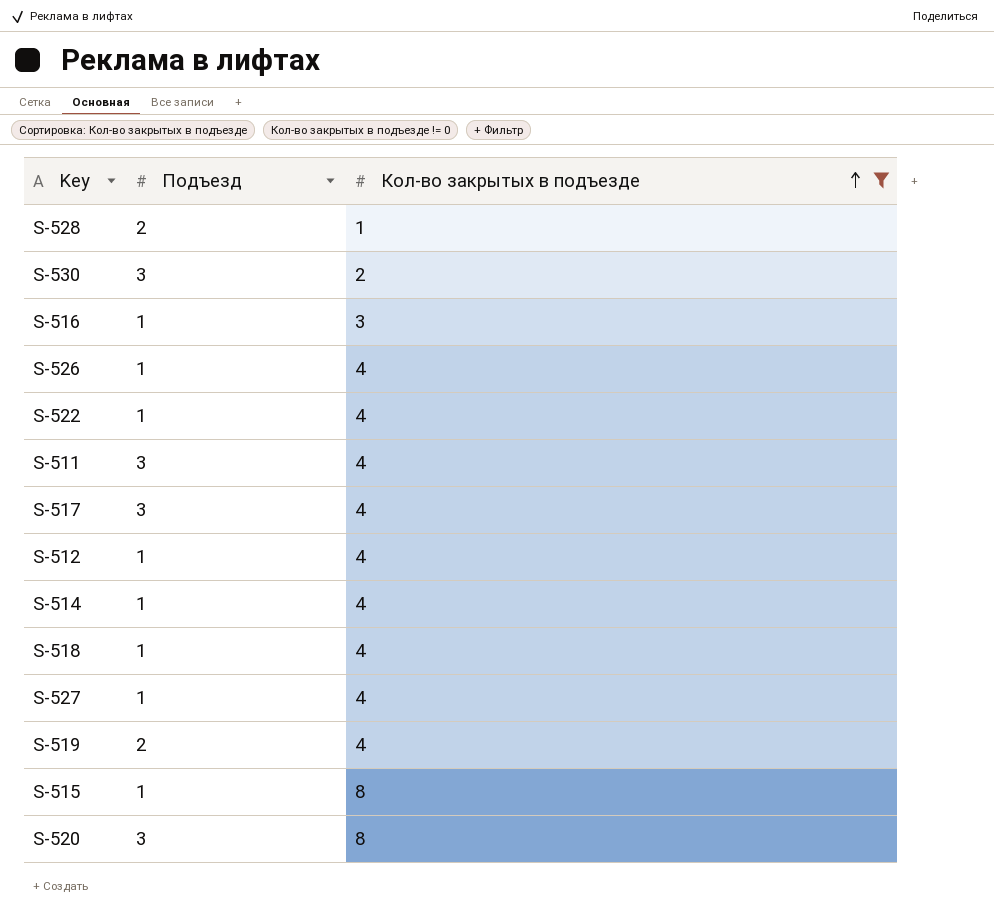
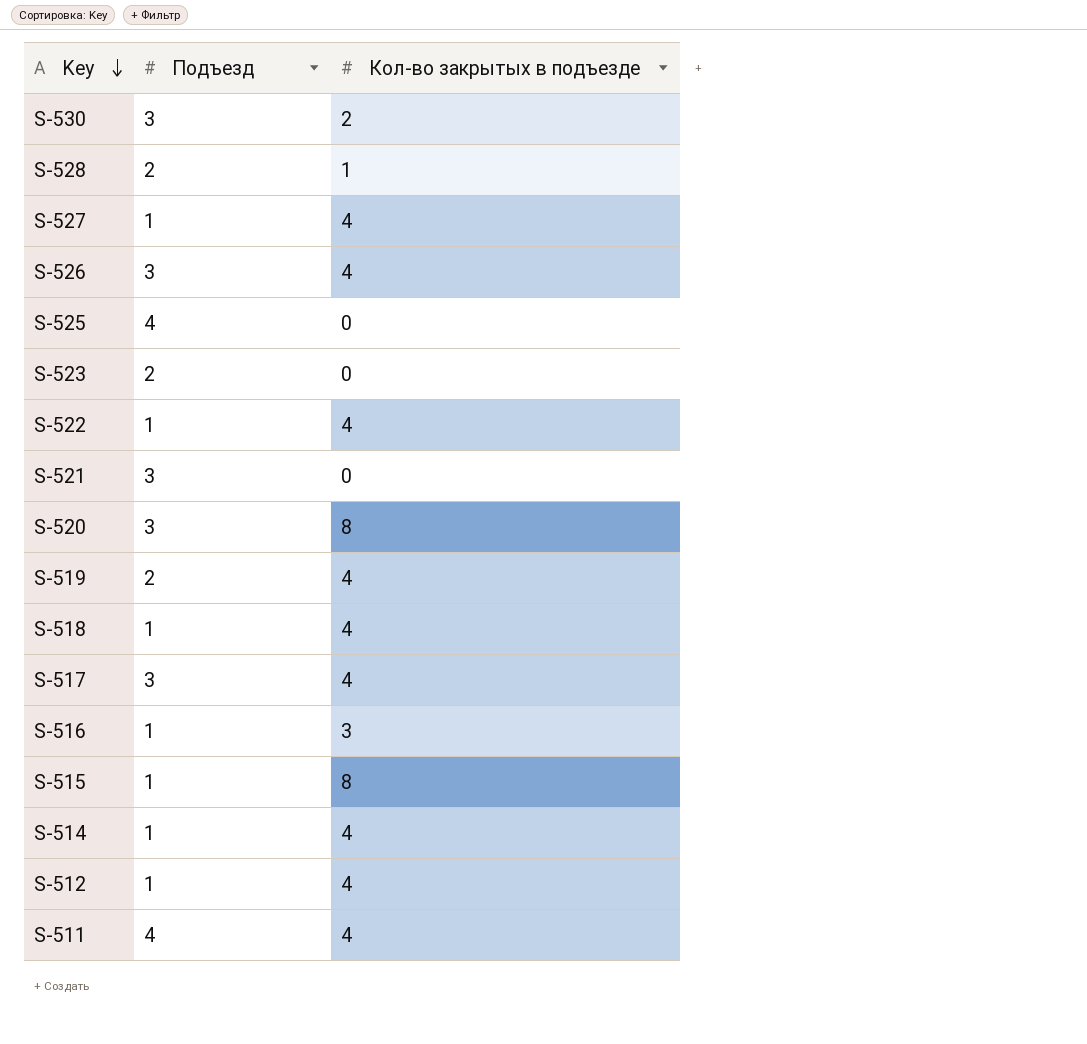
filter: Кол-во закрытых в подъезде != 0 -> none
row order: Кол-во закрытых в подъезде ascending -> Key descending
S-526 | Подъезд: 1 -> 3
S-511 | Подъезд: 3 -> 4

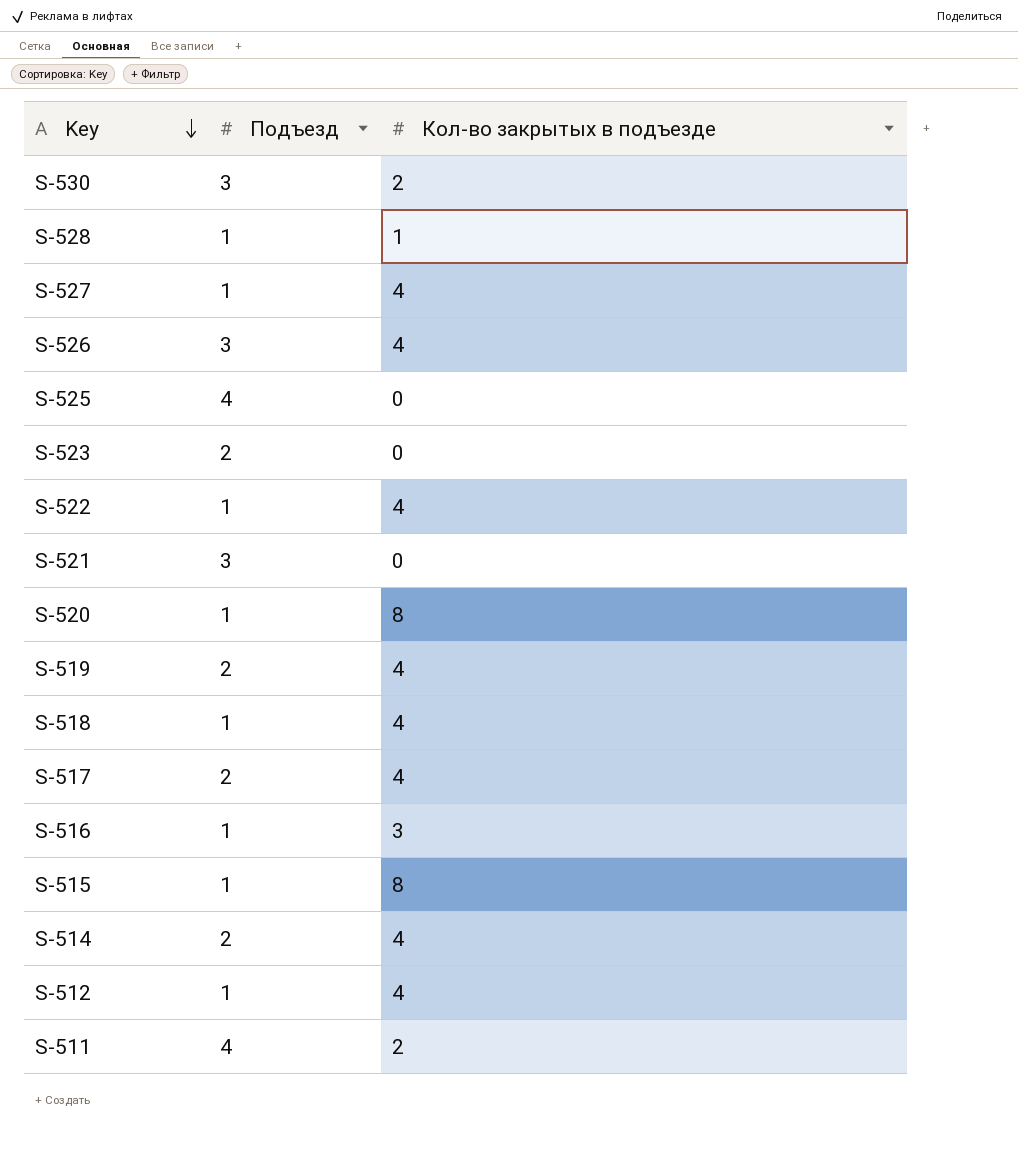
S-528 | Подъезд: 2 -> 1
S-520 | Подъезд: 3 -> 1
S-517 | Подъезд: 3 -> 2
S-514 | Подъезд: 1 -> 2
S-511 | Кол-во закрытых в подъезде: 4 -> 2

